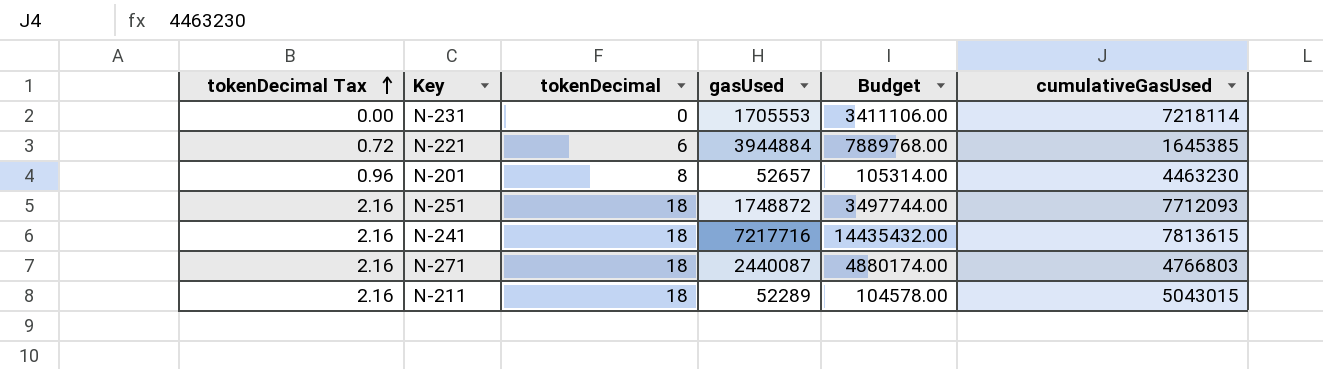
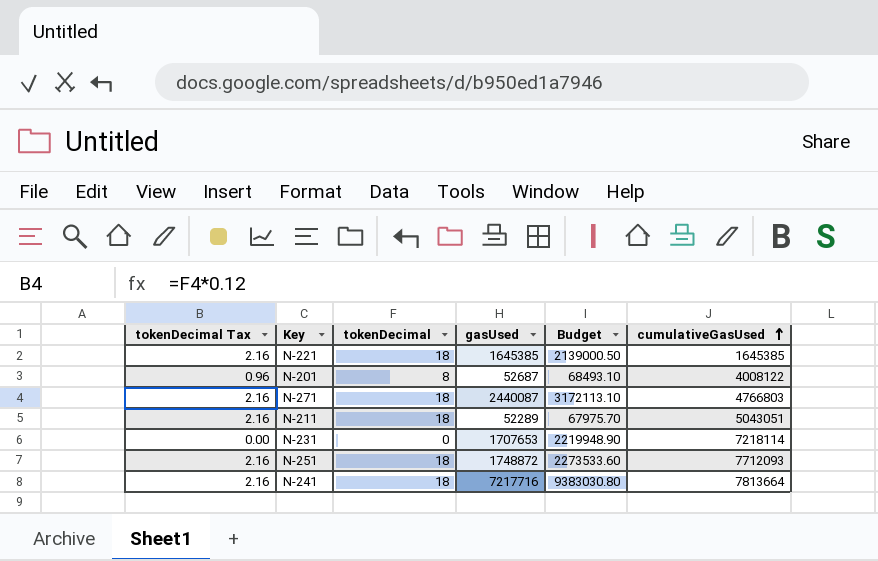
row order: tokenDecimal Tax ascending -> cumulativeGasUsed ascending
column Budget | formula: [gasUsed] * 2 -> [gasUsed] * 1.3
N-221 | tokenDecimal Tax: 0.72 -> 2.16
N-221 | tokenDecimal: 6 -> 18
N-221 | gasUsed: 3944884 -> 1645385
N-201 | gasUsed: 52657 -> 52687
N-201 | cumulativeGasUsed: 4463230 -> 4008122
N-211 | cumulativeGasUsed: 5043015 -> 5043051
N-231 | gasUsed: 1705553 -> 1707653
N-241 | cumulativeGasUsed: 7813615 -> 7813664

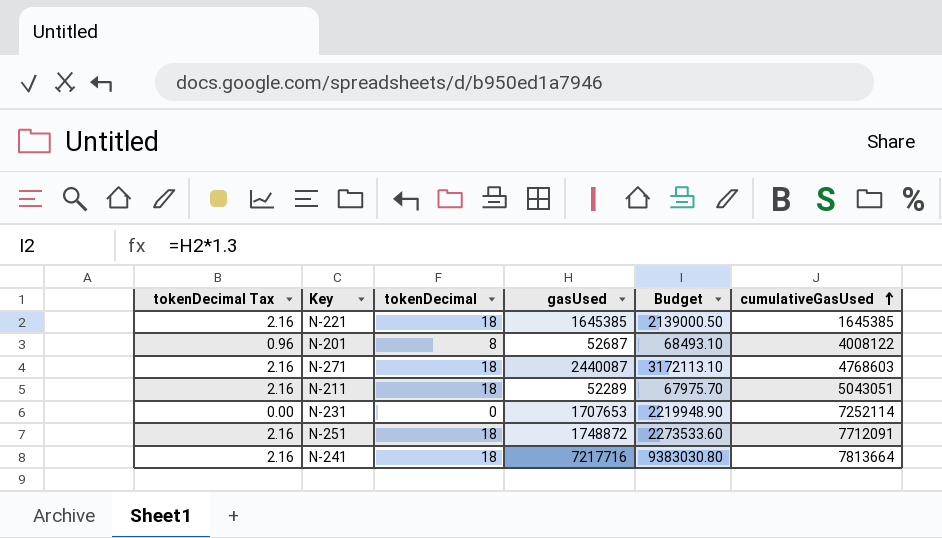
N-271 | cumulativeGasUsed: 4766803 -> 4768603
N-231 | cumulativeGasUsed: 7218114 -> 7252114
N-251 | cumulativeGasUsed: 7712093 -> 7712091

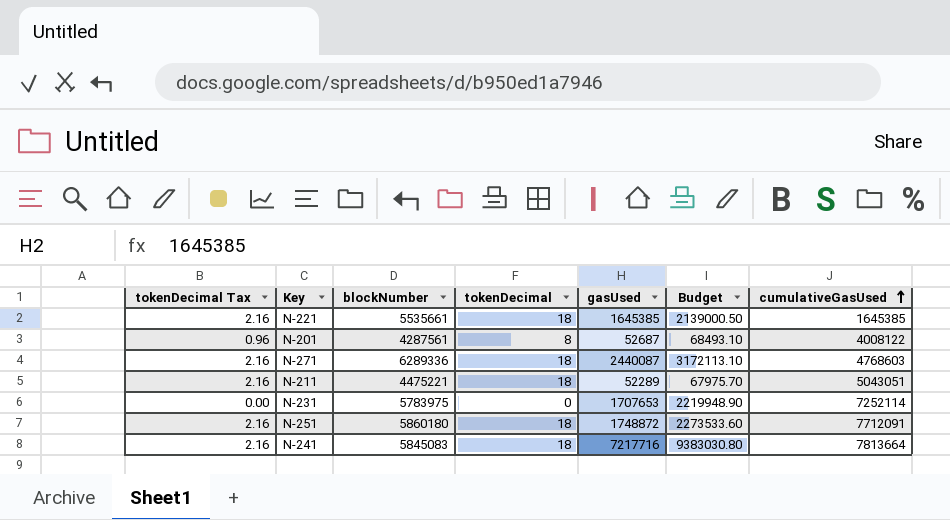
column blockNumber | position: none -> 3

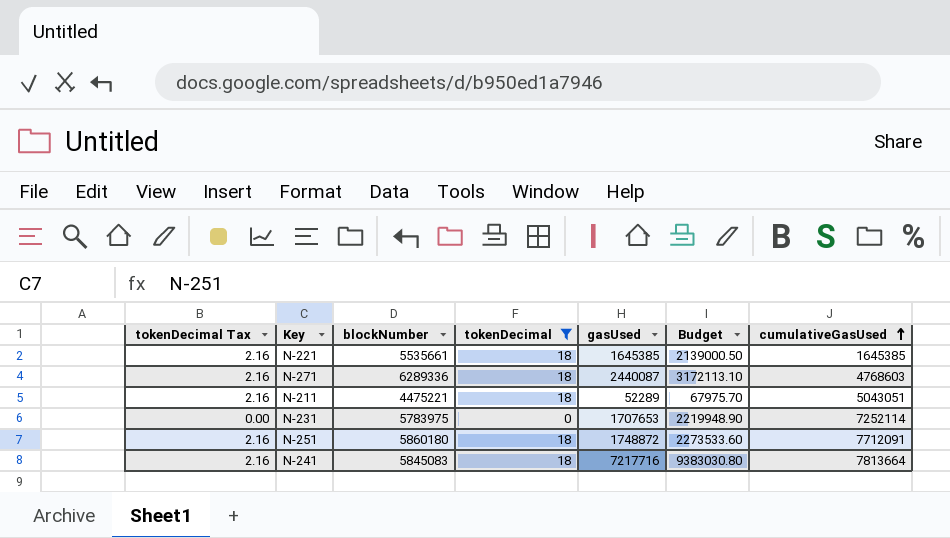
filter: none -> tokenDecimal != 8

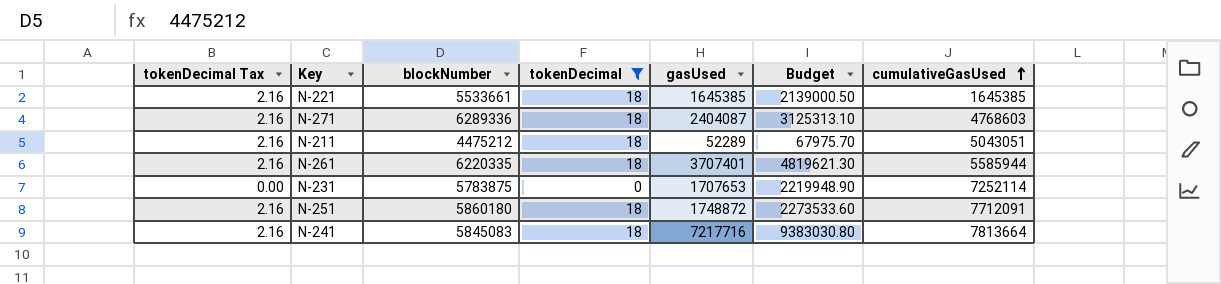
N-221 | blockNumber: 5535661 -> 5533661
N-271 | gasUsed: 2440087 -> 2404087
N-271 | Budget: 3172113.10 -> 3125313.10
N-211 | blockNumber: 4475221 -> 4475212
row N-261: none -> 2.16 | 6220335 | 18 | 3707401 | 4819621.30 | 5585944
N-231 | blockNumber: 5783975 -> 5783875

